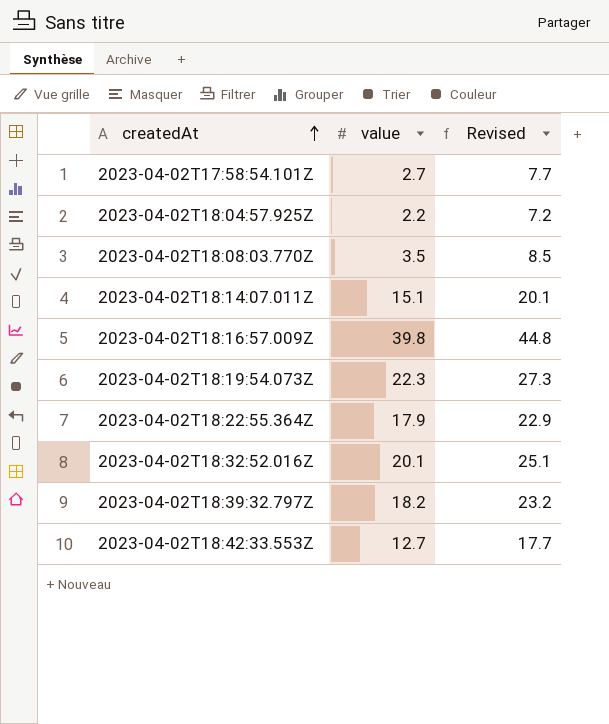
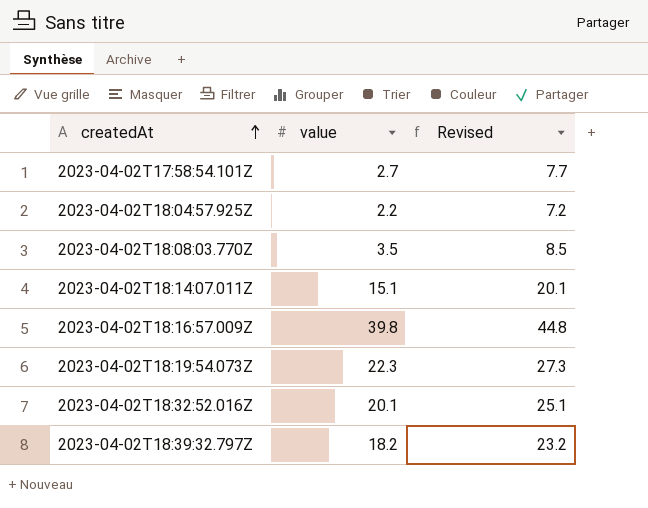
row 2023-04-02T18:22:55.364Z: 17.9 | 22.9 -> none
row 2023-04-02T18:42:33.553Z: 12.7 | 17.7 -> none

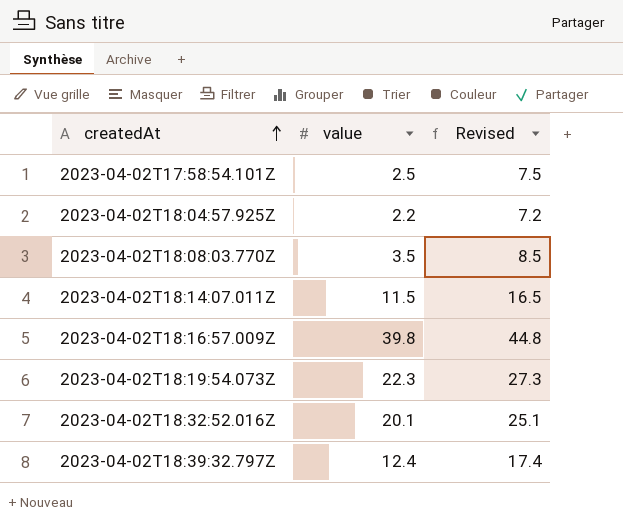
2023-04-02T17:58:54.101Z | value: 2.7 -> 2.5
2023-04-02T17:58:54.101Z | Revised: 7.7 -> 7.5
2023-04-02T18:14:07.011Z | value: 15.1 -> 11.5
2023-04-02T18:14:07.011Z | Revised: 20.1 -> 16.5
2023-04-02T18:39:32.797Z | value: 18.2 -> 12.4
2023-04-02T18:39:32.797Z | Revised: 23.2 -> 17.4

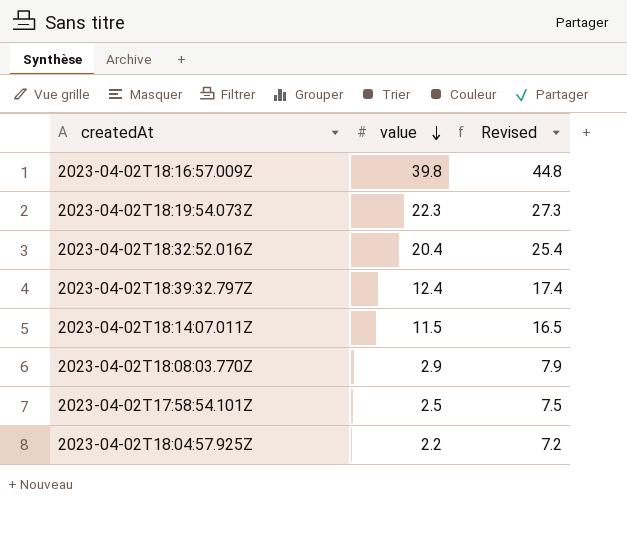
row order: createdAt ascending -> value descending
2023-04-02T18:32:52.016Z | value: 20.1 -> 20.4
2023-04-02T18:32:52.016Z | Revised: 25.1 -> 25.4
2023-04-02T18:08:03.770Z | value: 3.5 -> 2.9
2023-04-02T18:08:03.770Z | Revised: 8.5 -> 7.9

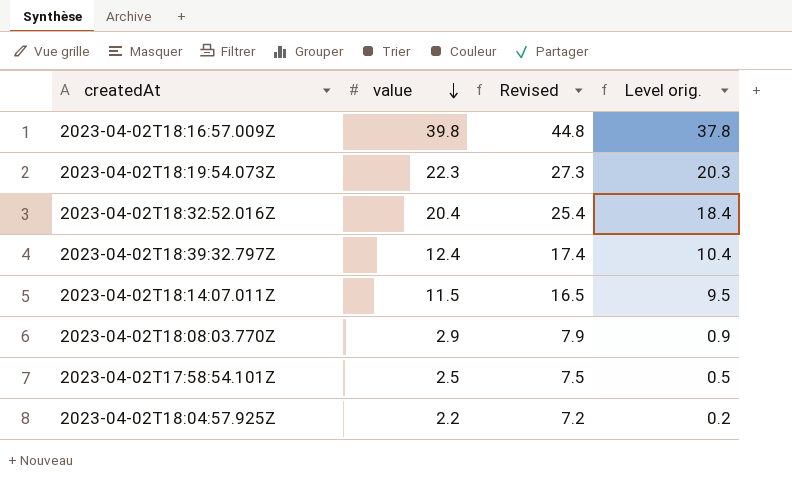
column Level orig. | formula: none -> [value] - 2

